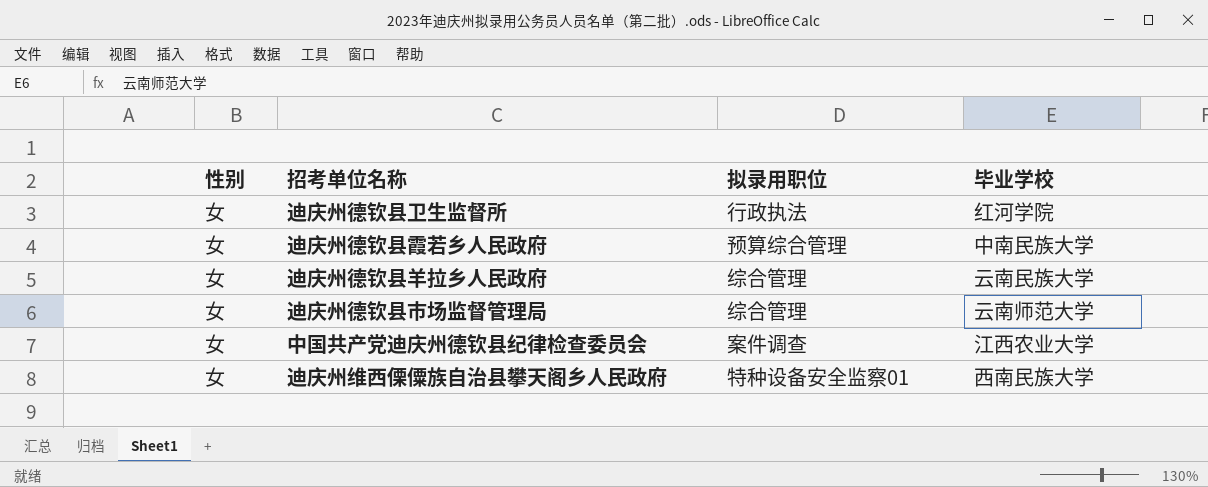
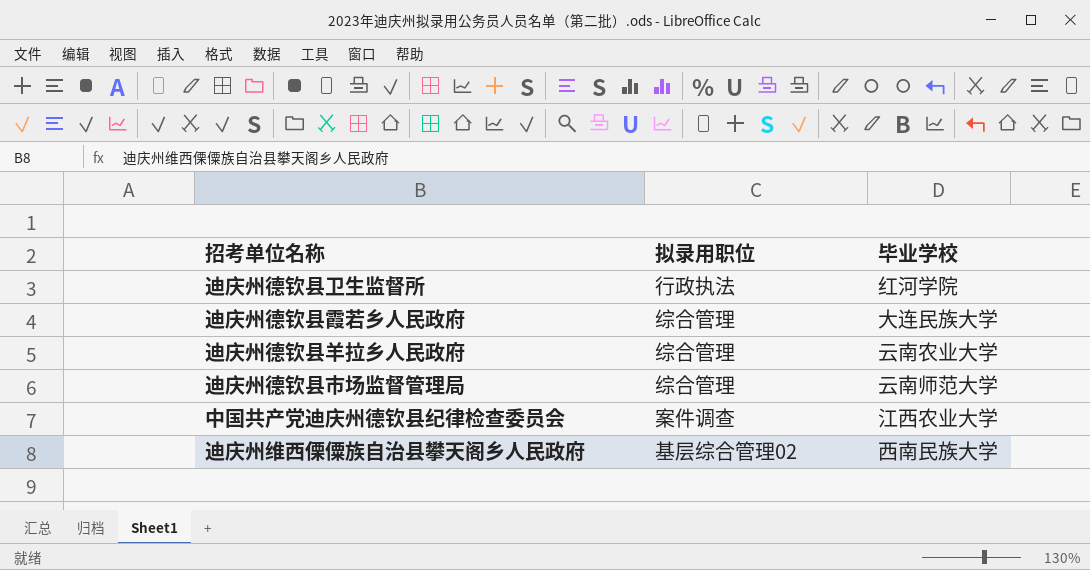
column 性别 | position: 1 -> none
迪庆州德钦县霞若乡人民政府 | 拟录用职位: 预算综合管理 -> 综合管理
迪庆州德钦县霞若乡人民政府 | 毕业学校: 中南民族大学 -> 大连民族大学
迪庆州德钦县羊拉乡人民政府 | 毕业学校: 云南民族大学 -> 云南农业大学
迪庆州维西傈僳族自治县攀天阁乡人民政府 | 拟录用职位: 特种设备安全监察01 -> 基层综合管理02

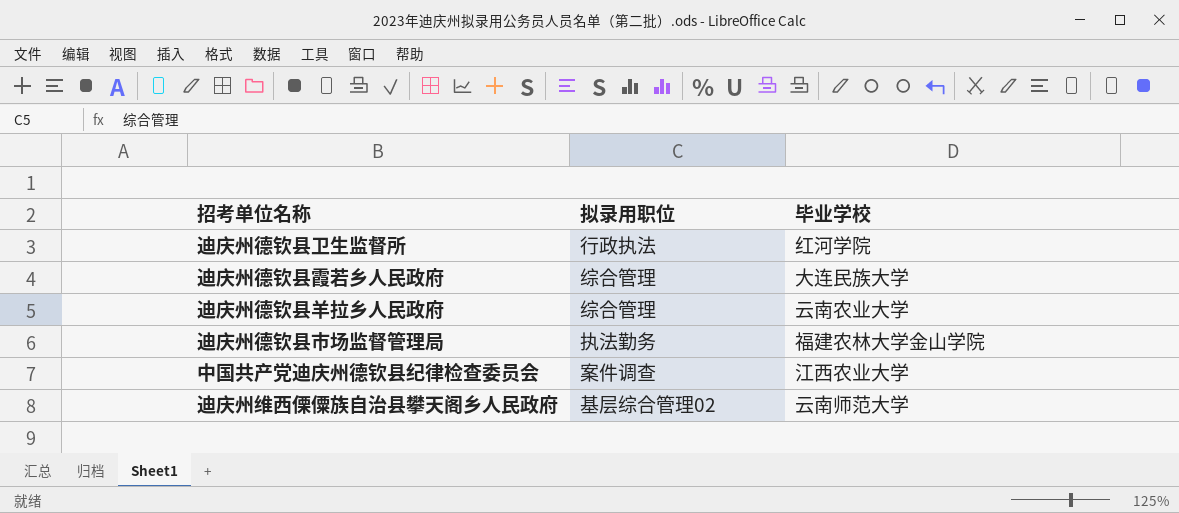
迪庆州德钦县市场监督管理局 | 拟录用职位: 综合管理 -> 执法勤务
迪庆州德钦县市场监督管理局 | 毕业学校: 云南师范大学 -> 福建农林大学金山学院
迪庆州维西傈僳族自治县攀天阁乡人民政府 | 毕业学校: 西南民族大学 -> 云南师范大学

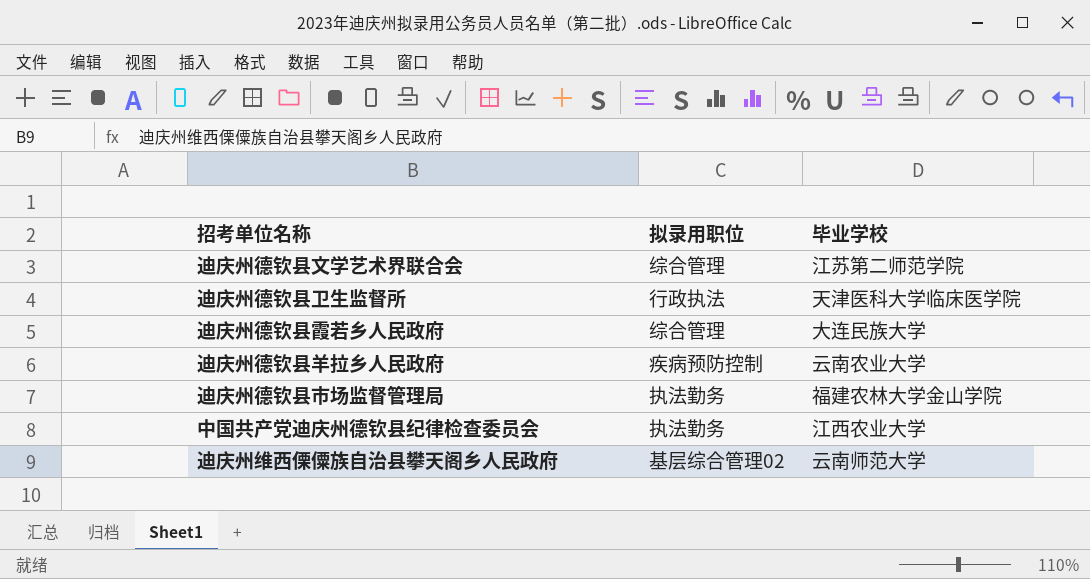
row 迪庆州德钦县文学艺术界联合会: none -> 综合管理 | 江苏第二师范学院
迪庆州德钦县卫生监督所 | 毕业学校: 红河学院 -> 天津医科大学临床医学院
迪庆州德钦县羊拉乡人民政府 | 拟录用职位: 综合管理 -> 疾病预防控制
中国共产党迪庆州德钦县纪律检查委员会 | 拟录用职位: 案件调查 -> 执法勤务

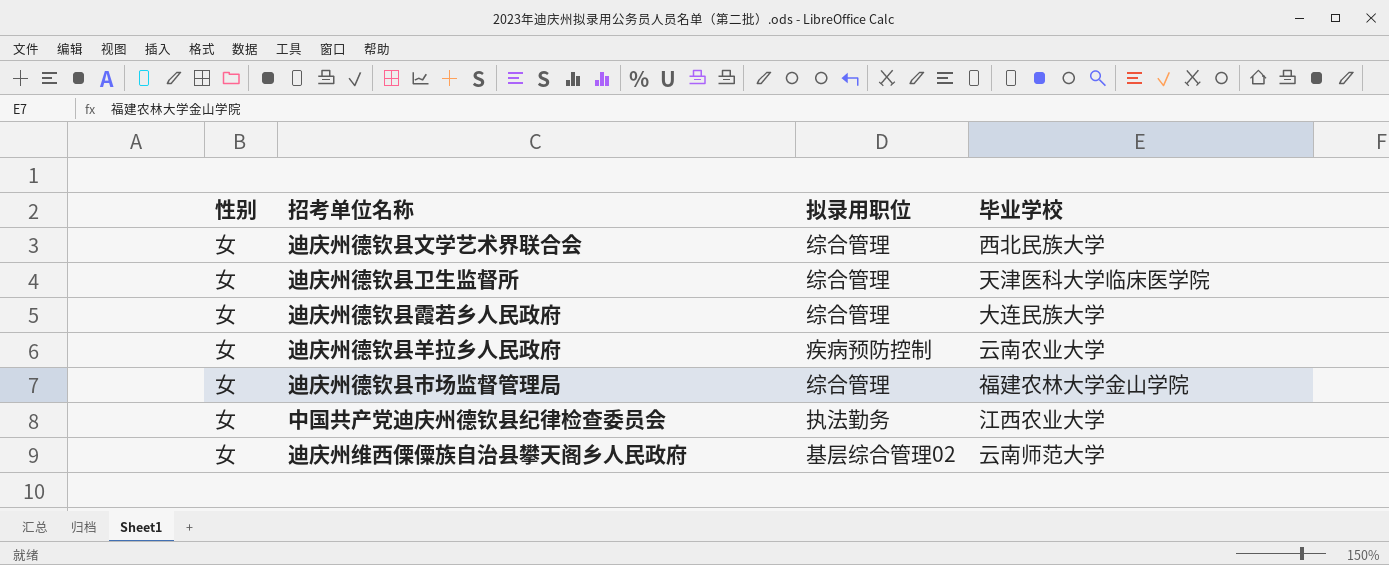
column 性别 | position: none -> 1
迪庆州德钦县文学艺术界联合会 | 毕业学校: 江苏第二师范学院 -> 西北民族大学
迪庆州德钦县卫生监督所 | 拟录用职位: 行政执法 -> 综合管理
迪庆州德钦县市场监督管理局 | 拟录用职位: 执法勤务 -> 综合管理

